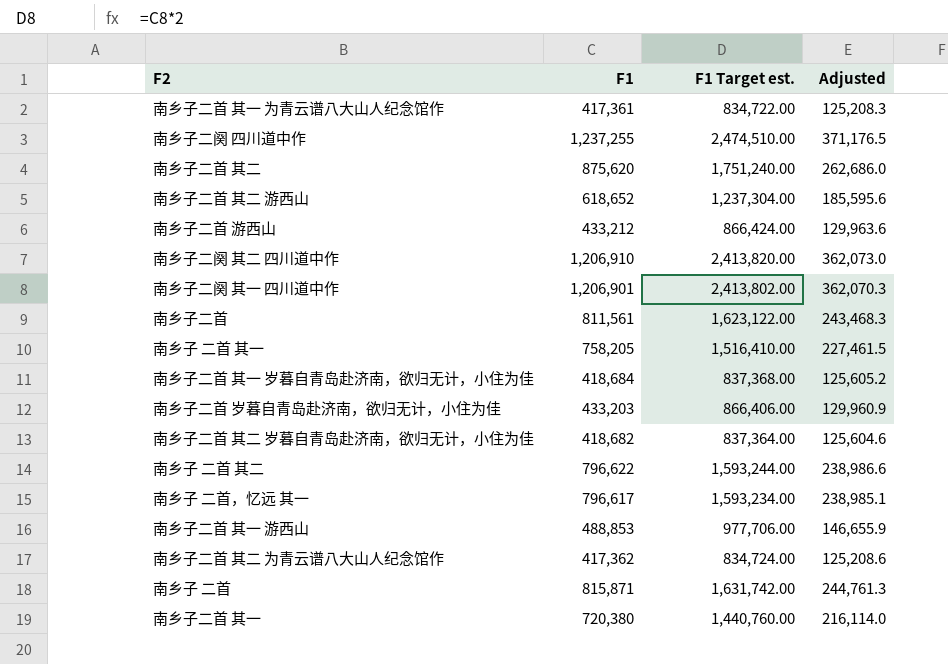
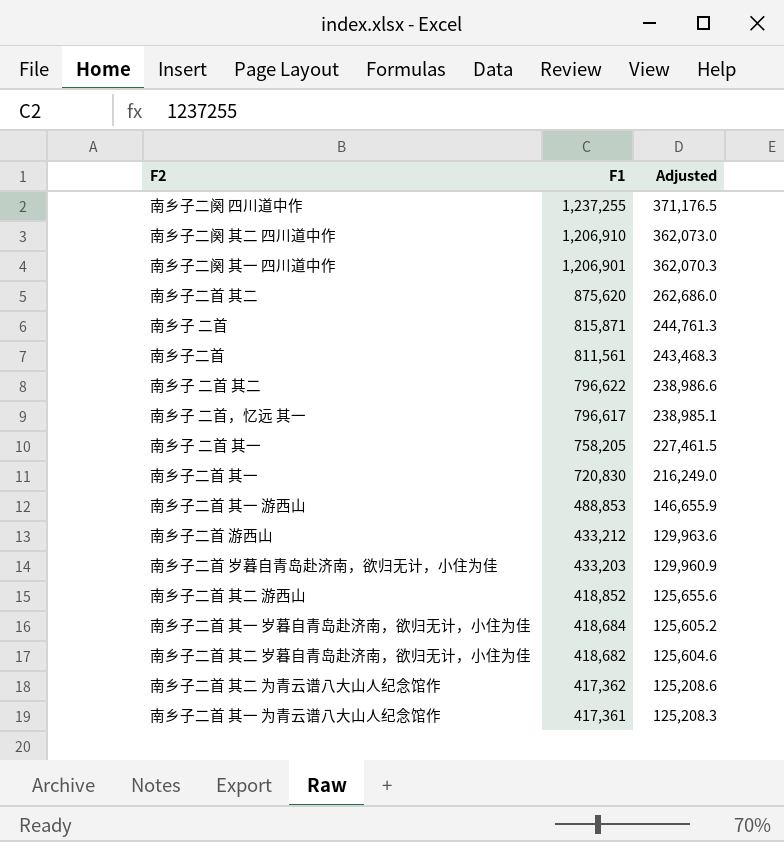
row order: none -> F1 descending
column F1 Target est. | formula: [F1] * 2 -> none
南乡子二首 其一 | F1: 720,380 -> 720,830
南乡子二首 其一 | Adjusted: 216,114.0 -> 216,249.0
南乡子二首 其二 游西山 | F1: 618,652 -> 418,852
南乡子二首 其二 游西山 | Adjusted: 185,595.6 -> 125,655.6

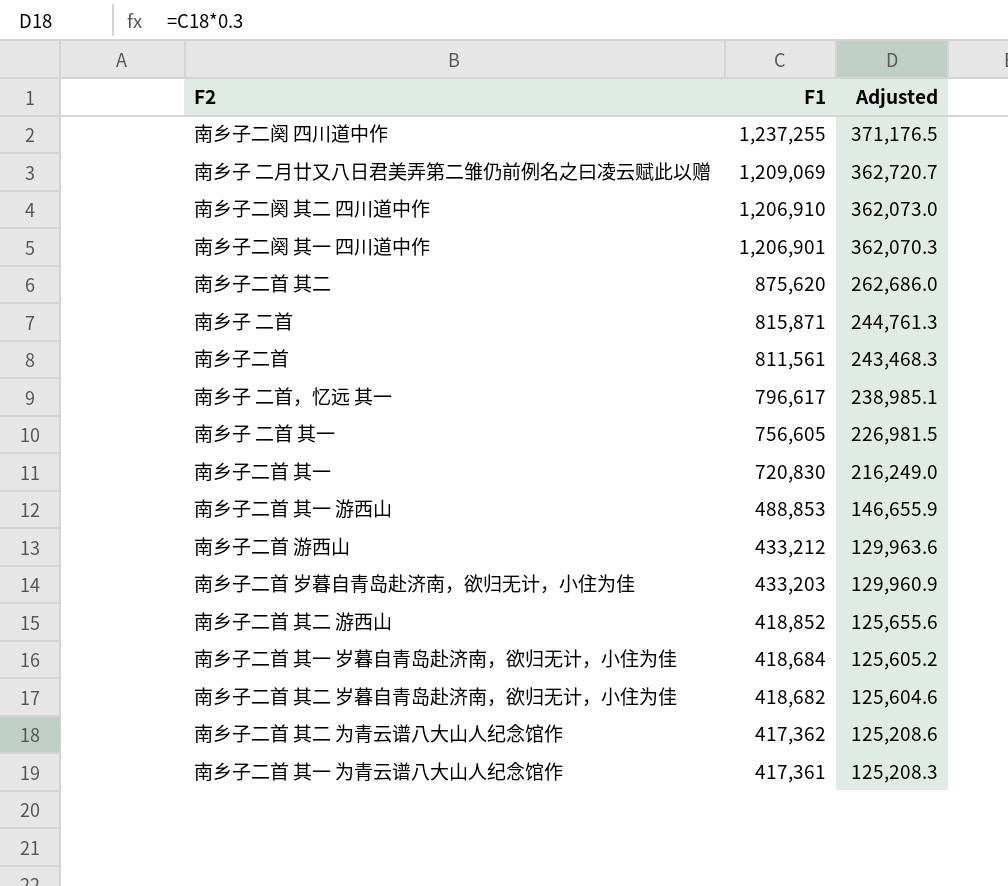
row 南乡子 二首 其二: 796,622 | 238,986.6 -> none
row 南乡子 二月廿又八日君美弄第二雏仍前例名之曰凌云赋此以赠: none -> 1,209,069 | 362,720.7
南乡子 二首 其一 | F1: 758,205 -> 756,605
南乡子 二首 其一 | Adjusted: 227,461.5 -> 226,981.5

